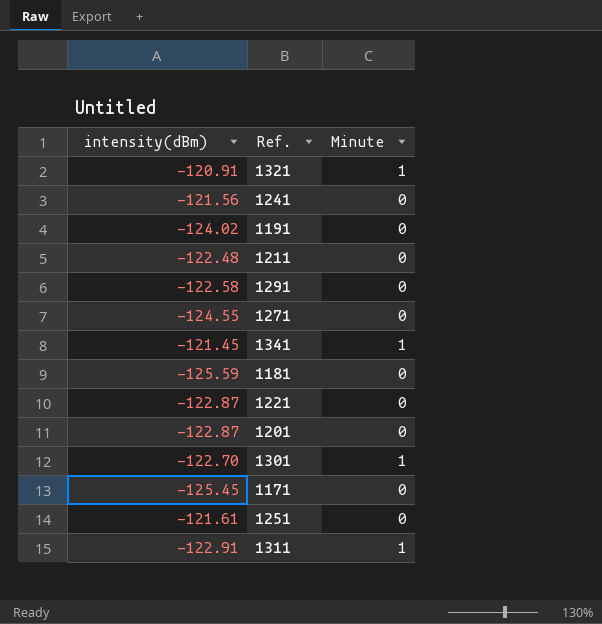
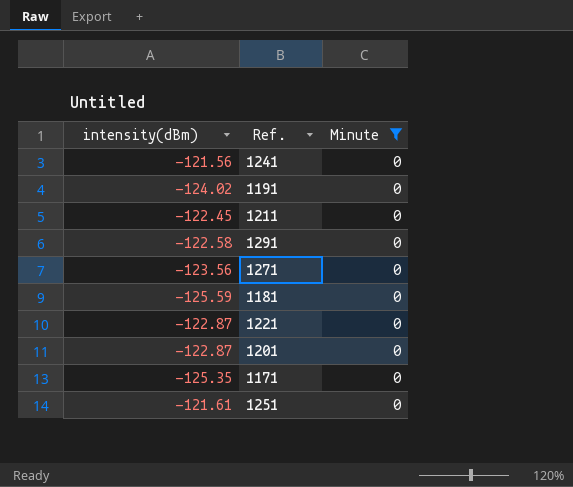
filter: none -> Minute = 0
1211 | intensity(dBm): -122.48 -> -122.45
1271 | intensity(dBm): -124.55 -> -123.56
1171 | intensity(dBm): -125.45 -> -125.35

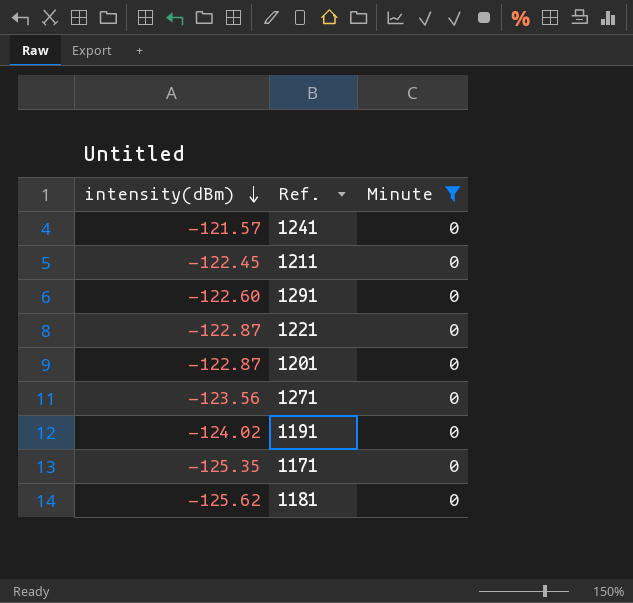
row order: none -> intensity(dBm) descending
row 1251: -121.61 | 0 -> none
1241 | intensity(dBm): -121.56 -> -121.57
1291 | intensity(dBm): -122.58 -> -122.60
1181 | intensity(dBm): -125.59 -> -125.62

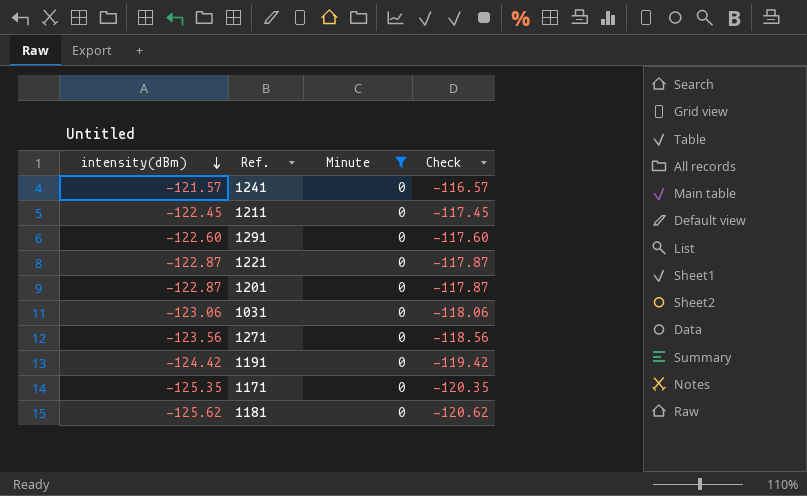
column Check | formula: none -> [intensity(dBm)] + 5
row 1031: none -> -123.06 | 0 | -118.06
1191 | intensity(dBm): -124.02 -> -124.42

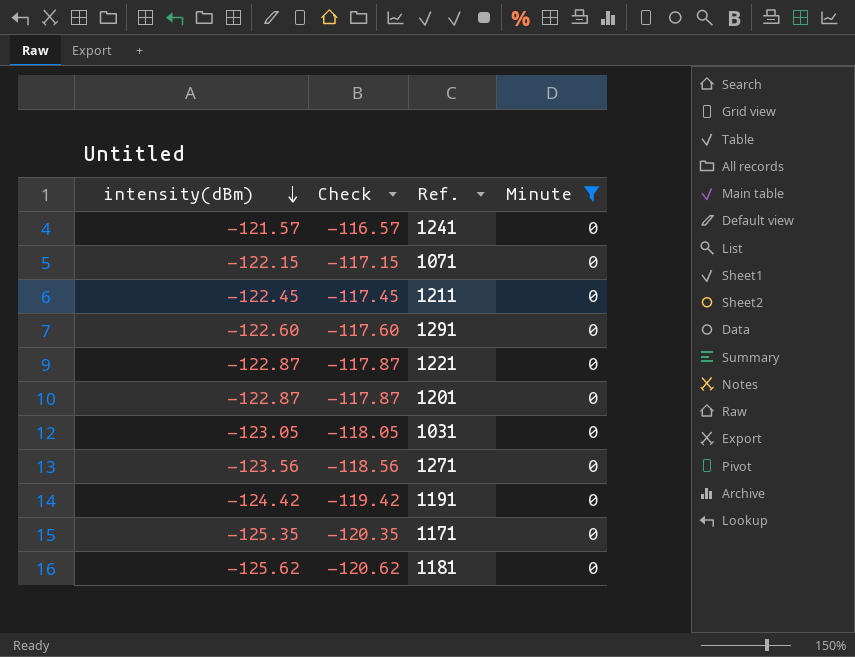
column Check | position: 4 -> 2
row 1071: none -> -122.15 | -117.15 | 0
1031 | intensity(dBm): -123.06 -> -123.05
1031 | Check: -118.06 -> -118.05

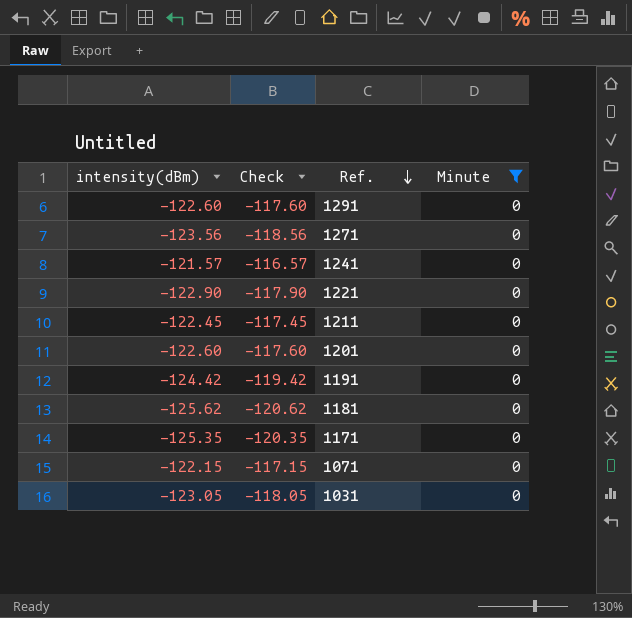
row order: intensity(dBm) descending -> Ref. descending
1221 | intensity(dBm): -122.87 -> -122.90
1221 | Check: -117.87 -> -117.90
1201 | intensity(dBm): -122.87 -> -122.60
1201 | Check: -117.87 -> -117.60

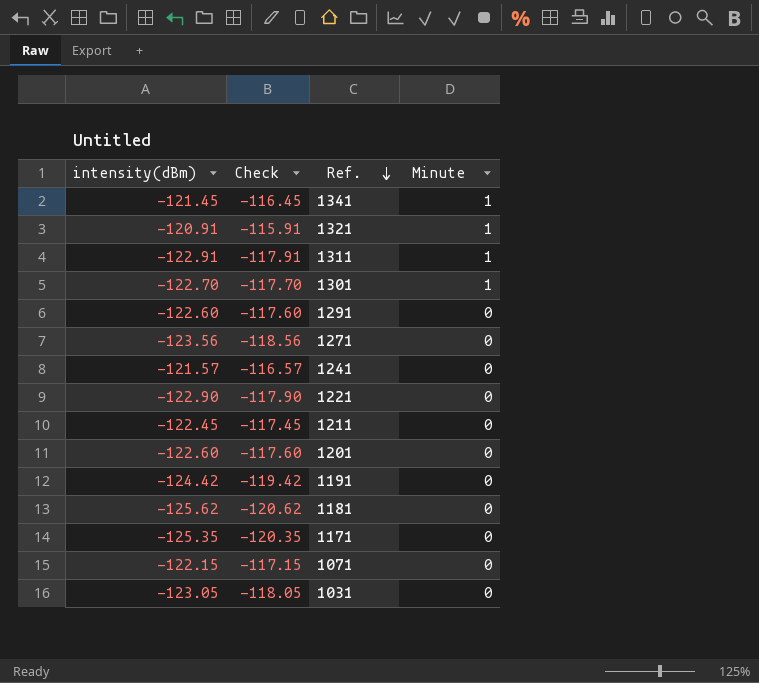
filter: Minute = 0 -> none

